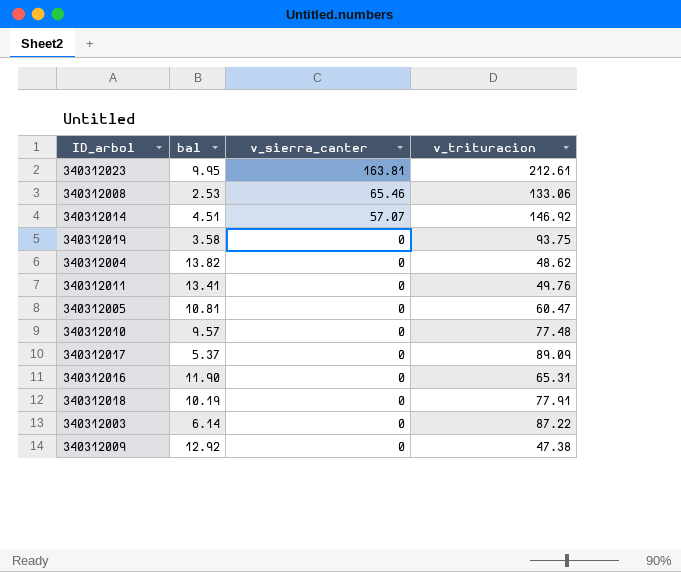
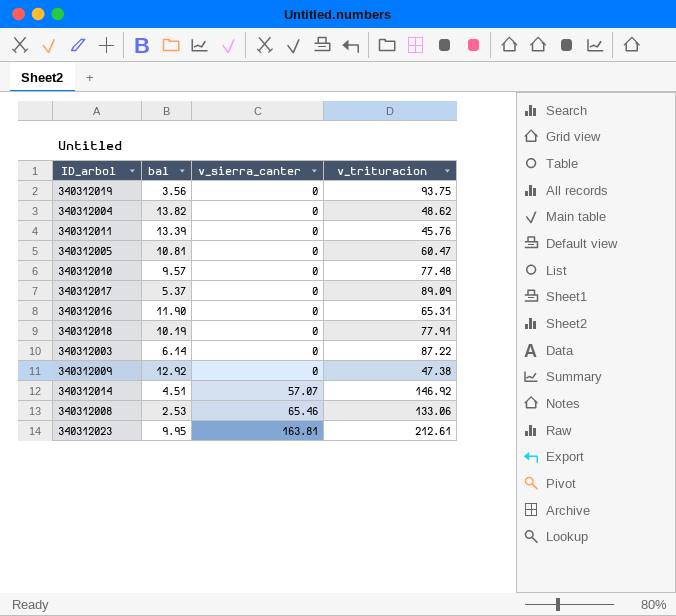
row order: v_sierra_canter descending -> v_sierra_canter ascending
340312019 | bal: 3.58 -> 3.56
340312011 | bal: 13.41 -> 13.39
340312011 | v_trituracion: 49.76 -> 45.76

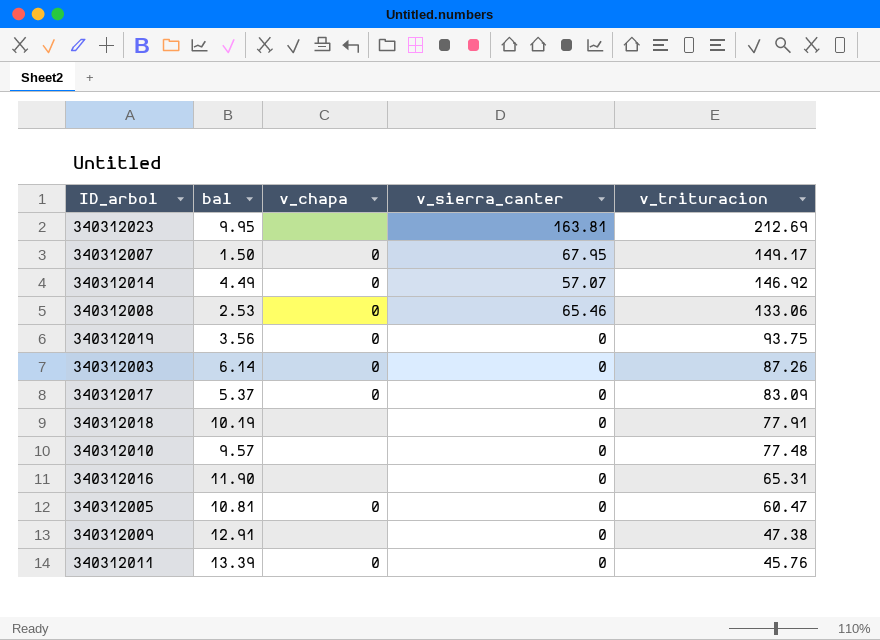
row order: v_sierra_canter ascending -> v_trituracion descending
column v_chapa | position: none -> 3
row 340312004: 13.82 | 0 | 48.62 -> none
340312023 | v_trituracion: 212.61 -> 212.69
row 340312007: none -> 1.50 | 0 | 67.95 | 149.17
340312014 | bal: 4.51 -> 4.49
340312003 | v_trituracion: 87.22 -> 87.26
340312017 | v_trituracion: 89.09 -> 83.09
340312009 | bal: 12.92 -> 12.91

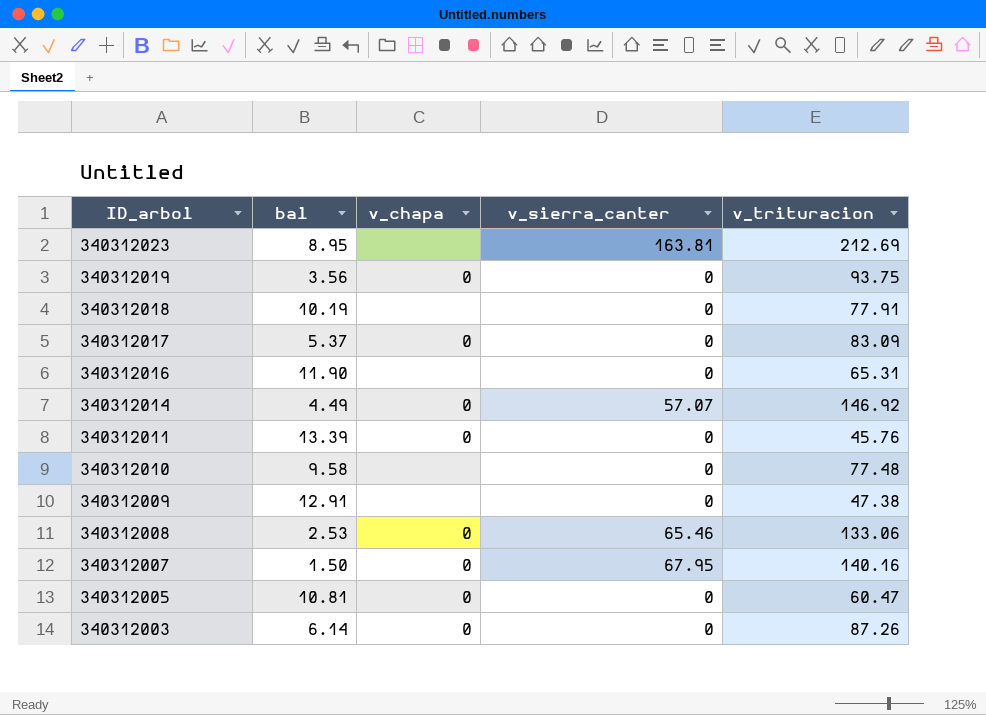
row order: v_trituracion descending -> ID_arbol descending
340312023 | bal: 9.95 -> 8.95
340312010 | bal: 9.57 -> 9.58
340312007 | v_trituracion: 149.17 -> 140.16

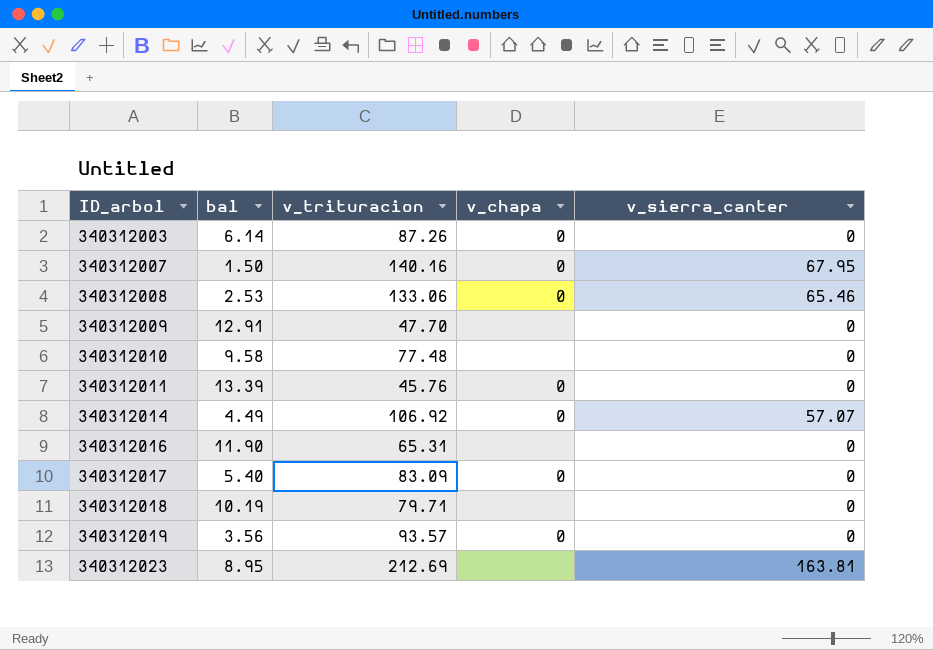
row order: ID_arbol descending -> ID_arbol ascending
column v_trituracion | position: 5 -> 3
row 340312005: 10.81 | 0 | 0 | 60.47 -> none
340312009 | v_trituracion: 47.38 -> 47.70
340312014 | v_trituracion: 146.92 -> 106.92
340312017 | bal: 5.37 -> 5.40
340312018 | v_trituracion: 77.91 -> 79.71
340312019 | v_trituracion: 93.75 -> 93.57

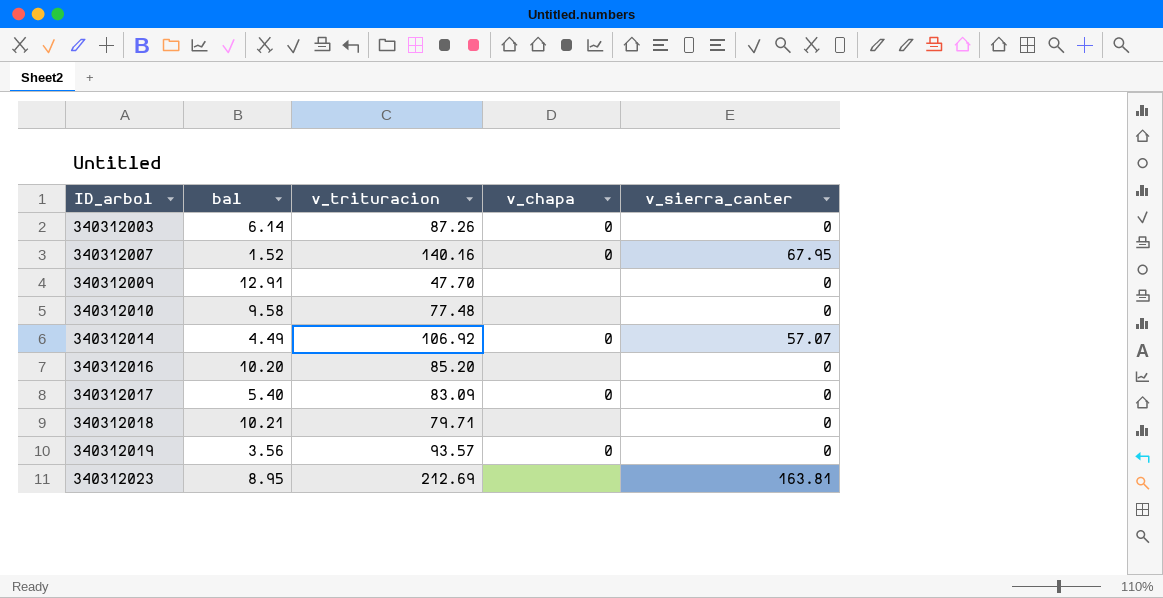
row 340312008: 2.53 | 133.06 | 0 | 65.46 -> none
row 340312011: 13.39 | 45.76 | 0 | 0 -> none
340312007 | bal: 1.50 -> 1.52
340312016 | bal: 11.90 -> 10.20
340312016 | v_trituracion: 65.31 -> 85.20
340312018 | bal: 10.19 -> 10.21

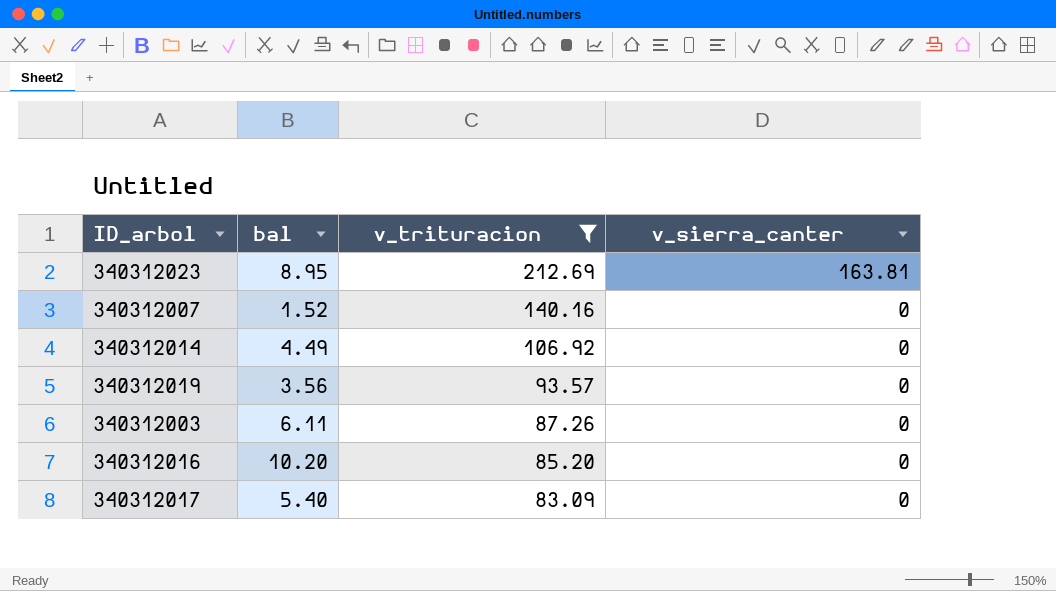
filter: none -> v_trituracion >= 83.09
row order: ID_arbol ascending -> v_trituracion descending
column v_chapa | position: 4 -> none
340312007 | v_sierra_canter: 67.95 -> 0
340312014 | v_sierra_canter: 57.07 -> 0
340312003 | bal: 6.14 -> 6.11

